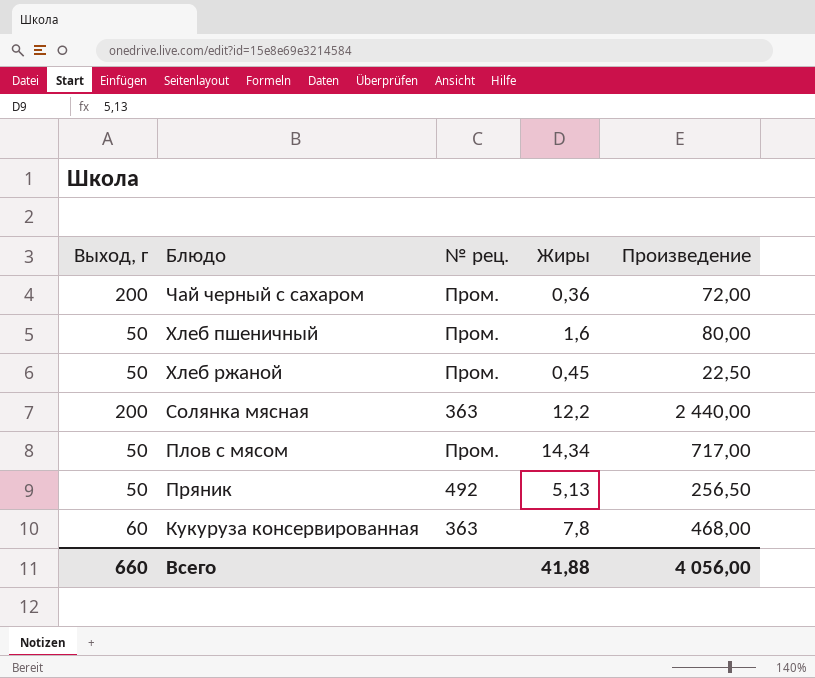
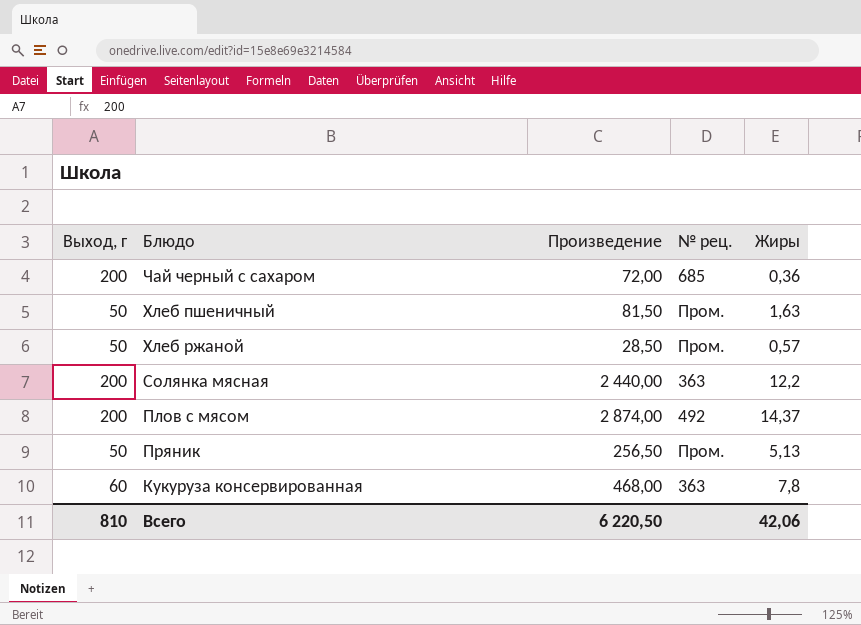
column Произведение | position: 5 -> 3
Чай черный с сахаром | № рец.: Пром. -> 685
Хлеб пшеничный | Произведение: 80,00 -> 81,50
Хлеб пшеничный | Жиры: 1,6 -> 1,63
Хлеб ржаной | Произведение: 22,50 -> 28,50
Хлеб ржаной | Жиры: 0,45 -> 0,57
Плов с мясом | Выход, г: 50 -> 200
Плов с мясом | Произведение: 717,00 -> 2 874,00
Плов с мясом | № рец.: Пром. -> 492
Плов с мясом | Жиры: 14,34 -> 14,37
Пряник | № рец.: 492 -> Пром.
Всего | Выход, г: 660 -> 810
Всего | Произведение: 4 056,00 -> 6 220,50
Всего | Жиры: 41,88 -> 42,06

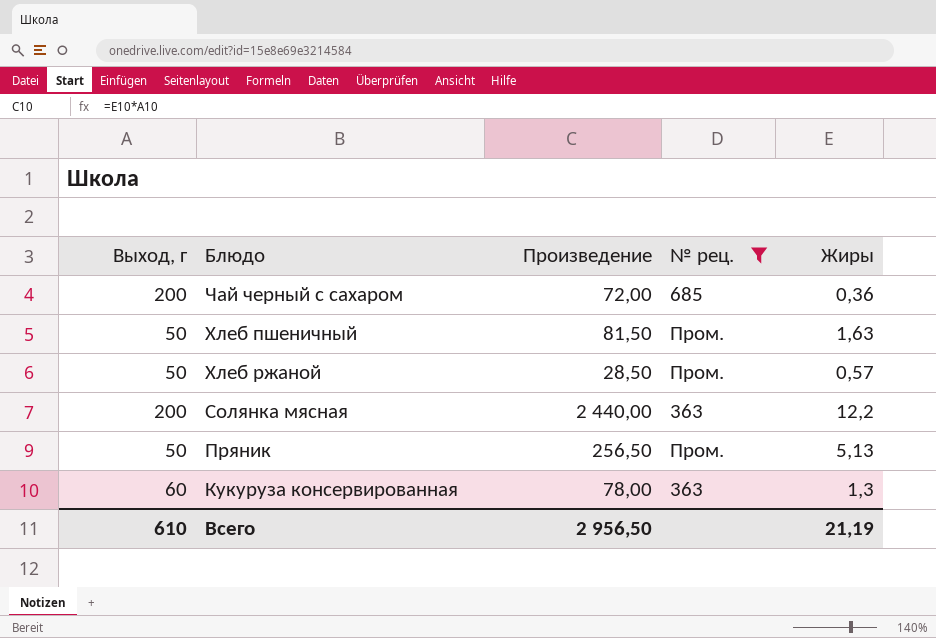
filter: none -> № рец. != 492
Кукуруза консервированная | Произведение: 468,00 -> 78,00
Кукуруза консервированная | Жиры: 7,8 -> 1,3
Всего | Выход, г: 810 -> 610
Всего | Произведение: 6 220,50 -> 2 956,50
Всего | Жиры: 42,06 -> 21,19

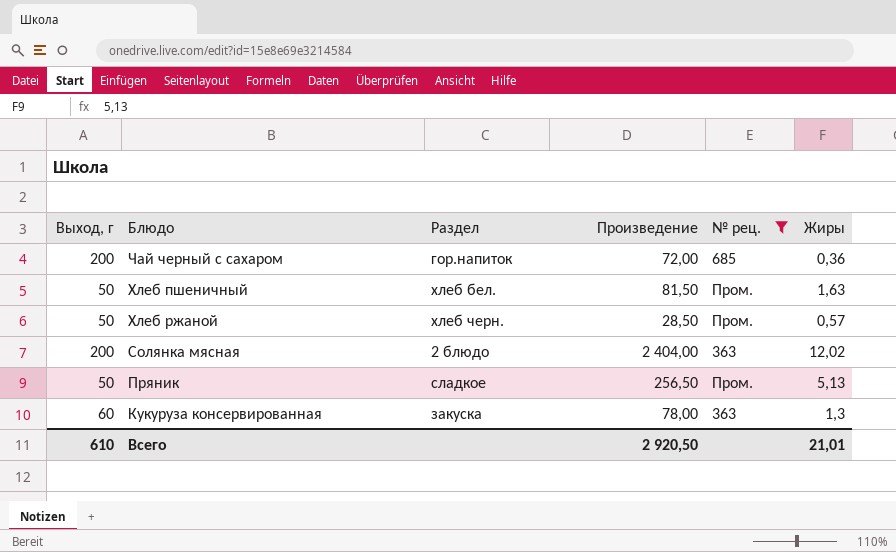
column Раздел | position: none -> 3
Солянка мясная | Произведение: 2 440,00 -> 2 404,00
Солянка мясная | Жиры: 12,2 -> 12,02
Всего | Произведение: 2 956,50 -> 2 920,50
Всего | Жиры: 21,19 -> 21,01

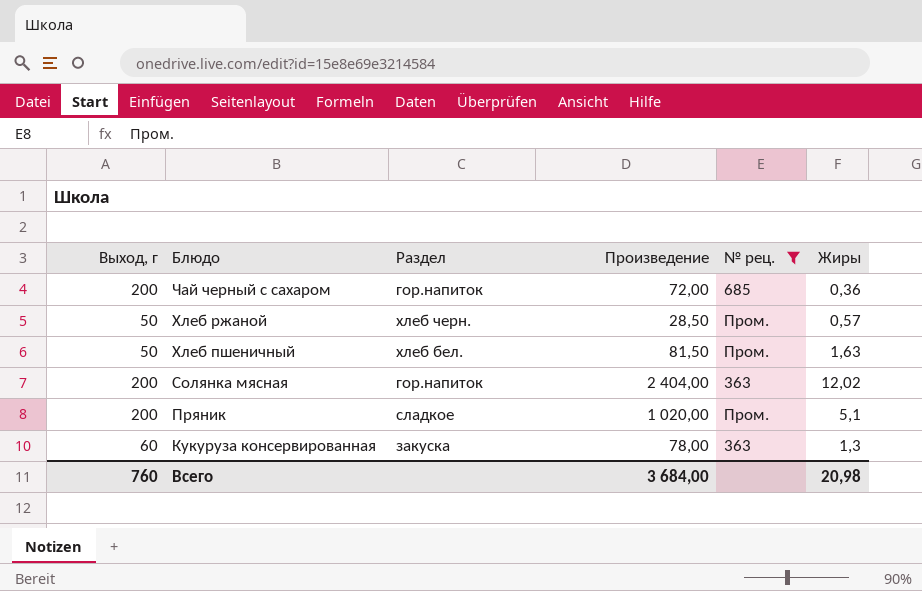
row order: none -> Блюдо descending
Солянка мясная | Раздел: 2 блюдо -> гор.напиток
Пряник | Выход, г: 50 -> 200
Пряник | Произведение: 256,50 -> 1 020,00
Пряник | Жиры: 5,13 -> 5,1
Всего | Выход, г: 610 -> 760
Всего | Произведение: 2 920,50 -> 3 684,00
Всего | Жиры: 21,01 -> 20,98

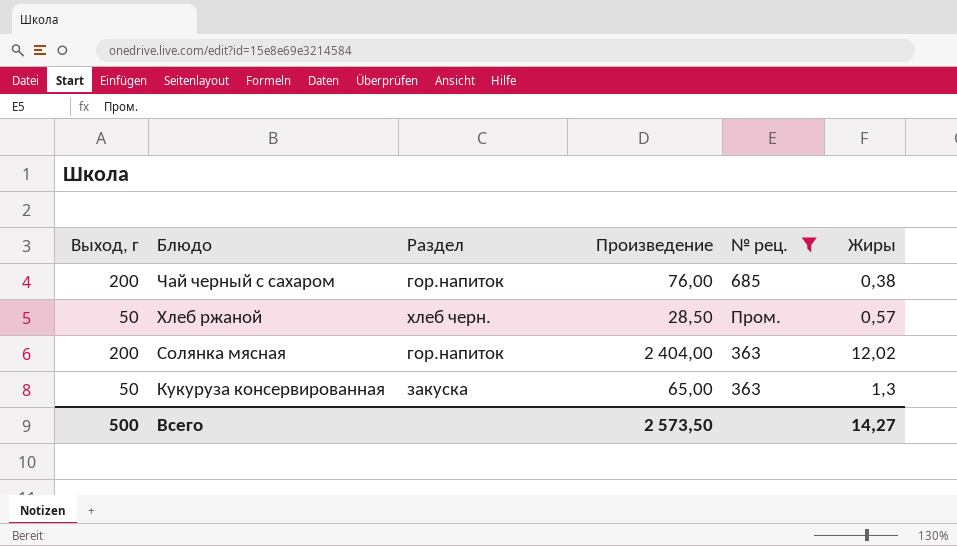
row Хлеб пшеничный: 50 | хлеб бел. | 81,50 | Пром. | 1,63 -> none
row Пряник: 200 | сладкое | 1 020,00 | Пром. | 5,1 -> none
Чай черный с сахаром | Произведение: 72,00 -> 76,00
Чай черный с сахаром | Жиры: 0,36 -> 0,38
Кукуруза консервированная | Выход, г: 60 -> 50
Кукуруза консервированная | Произведение: 78,00 -> 65,00
Всего | Выход, г: 760 -> 500
Всего | Произведение: 3 684,00 -> 2 573,50
Всего | Жиры: 20,98 -> 14,27

